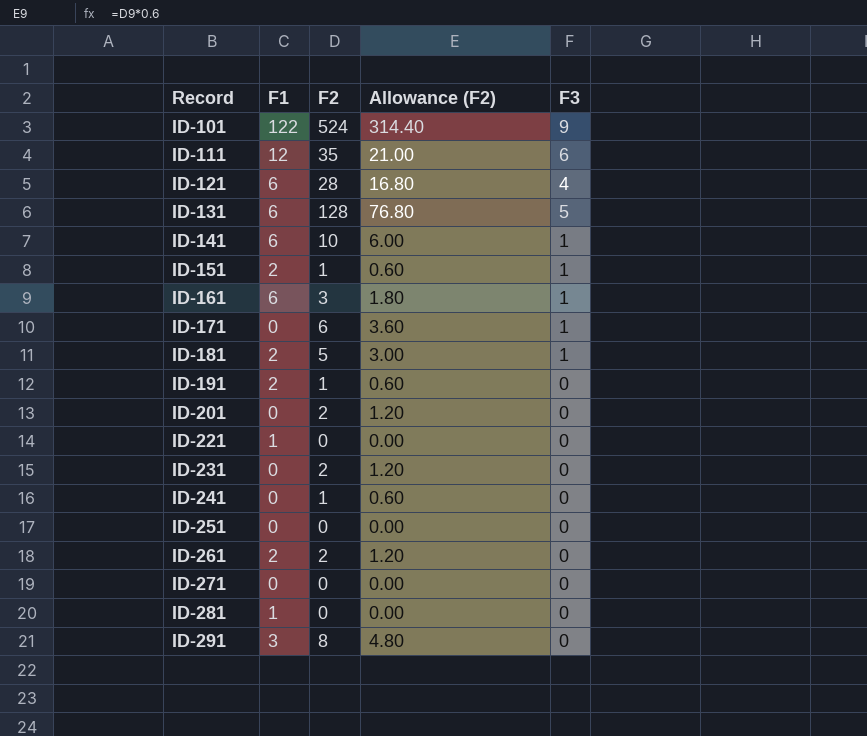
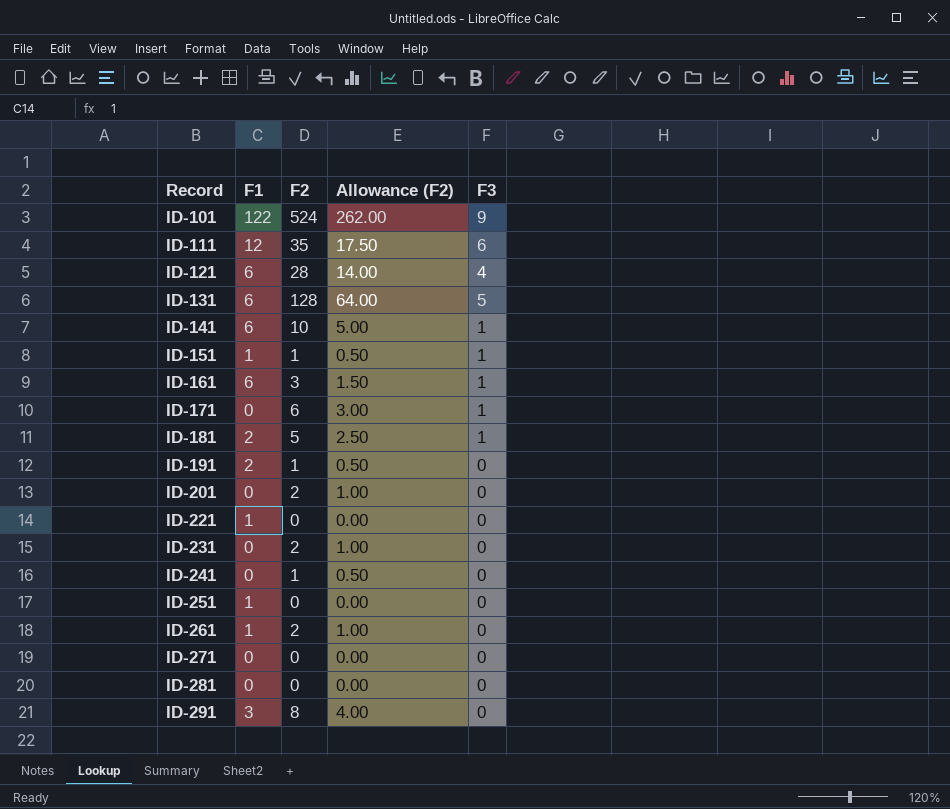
column Allowance (F2) | formula: [F2] * 0.6 -> [F2] * 0.5
ID-151 | F1: 2 -> 1
ID-251 | F1: 0 -> 1
ID-261 | F1: 2 -> 1
ID-281 | F1: 1 -> 0

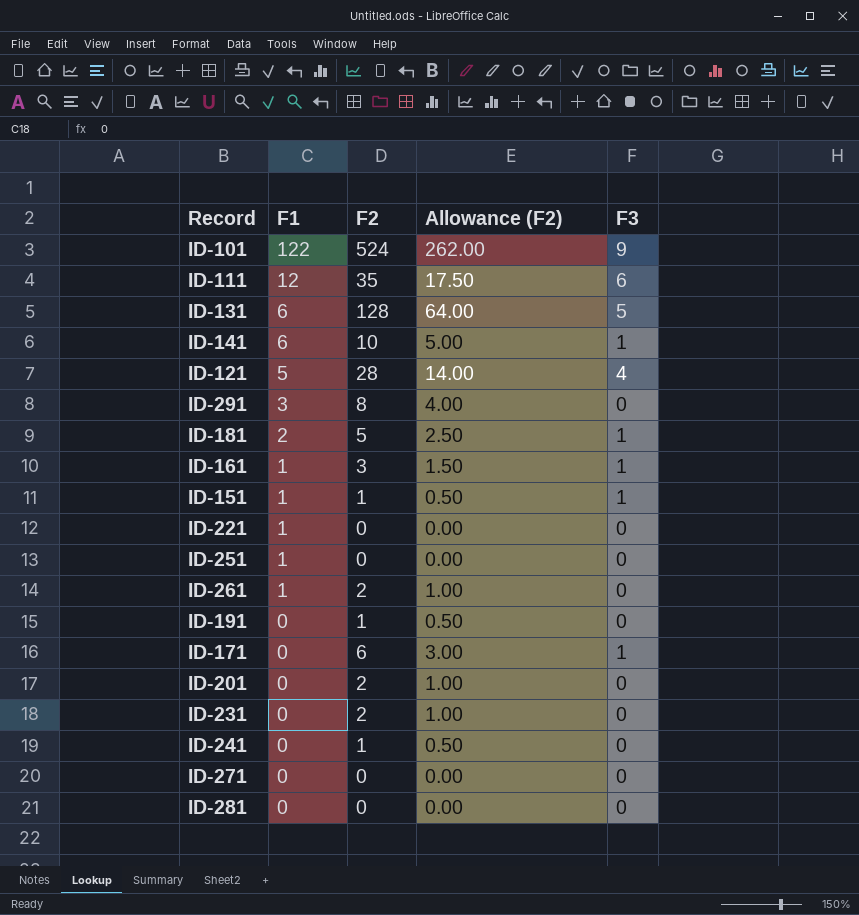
row order: Record ascending -> F1 descending
ID-121 | F1: 6 -> 5
ID-161 | F1: 6 -> 1
ID-191 | F1: 2 -> 0

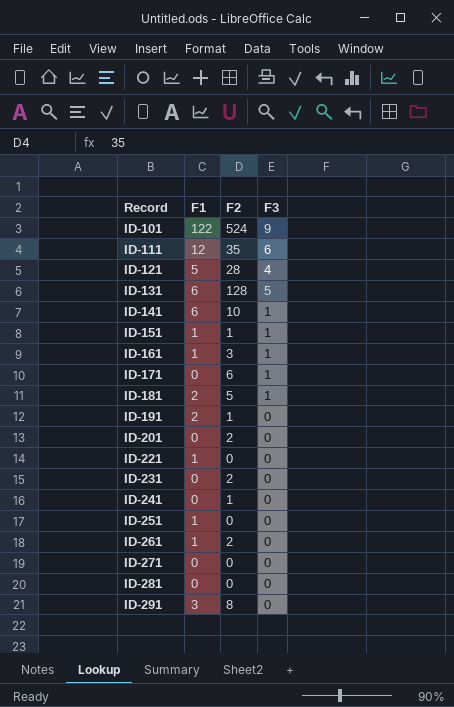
row order: F1 descending -> Record ascending
column Allowance (F2) | formula: [F2] * 0.5 -> none
ID-191 | F1: 0 -> 2

